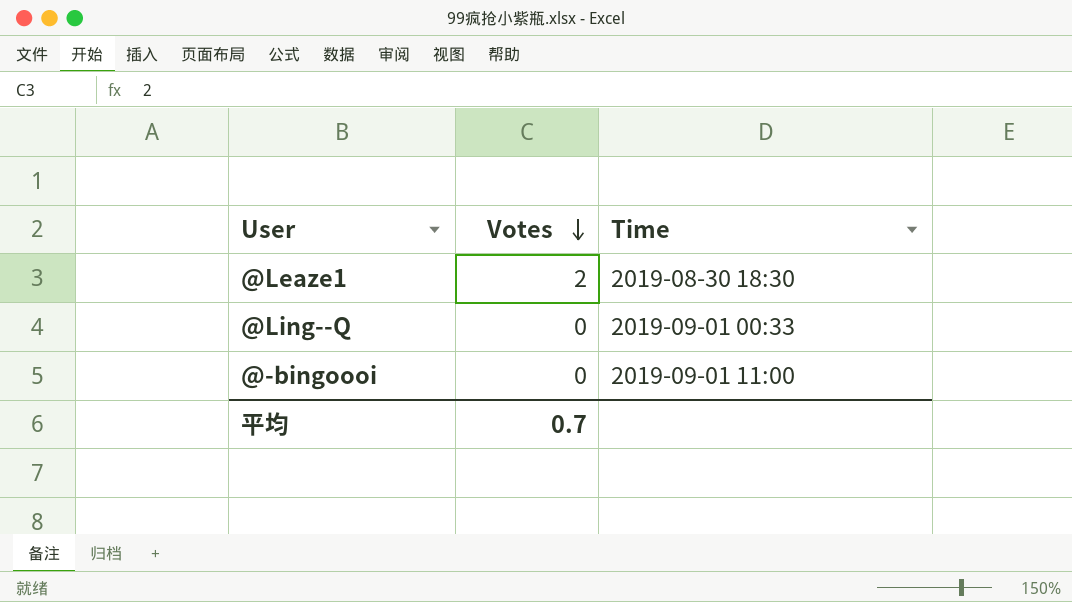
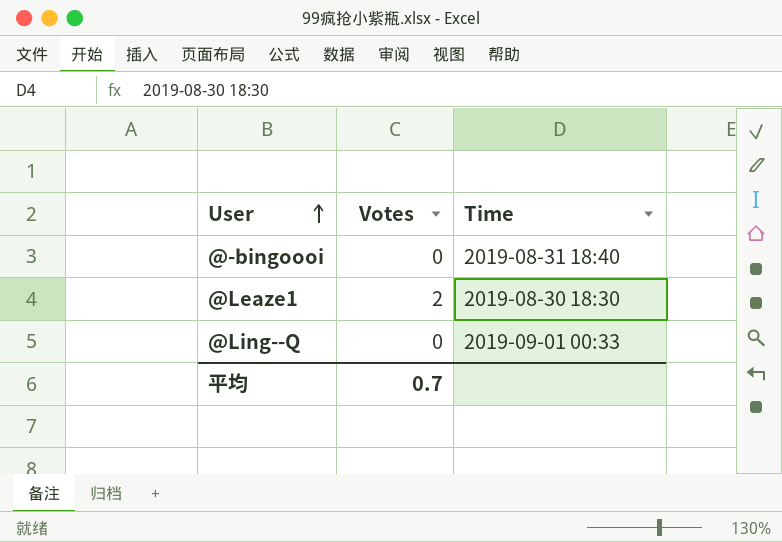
row order: Votes descending -> User ascending
@-bingoooi | Time: 2019-09-01 11:00 -> 2019-08-31 18:40

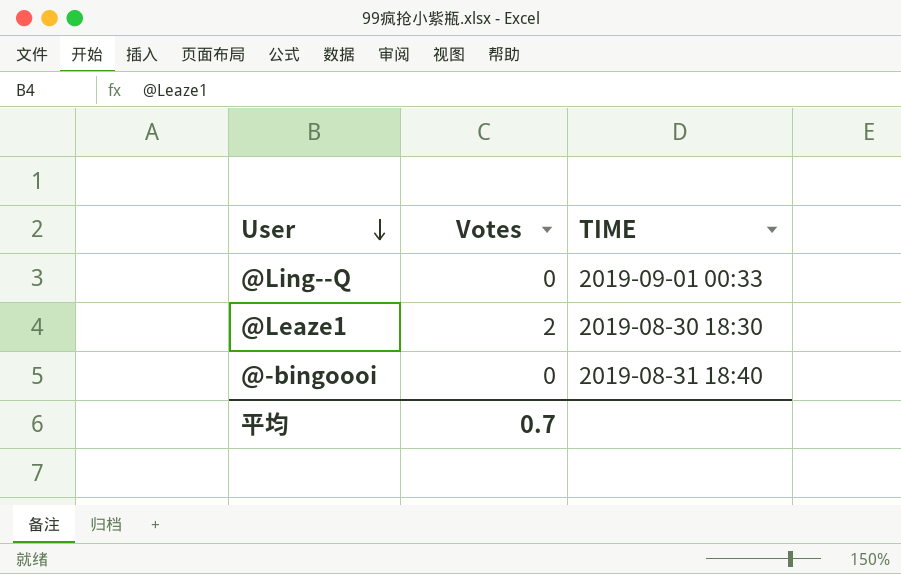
row order: User ascending -> User descending
column name: Time -> TIME

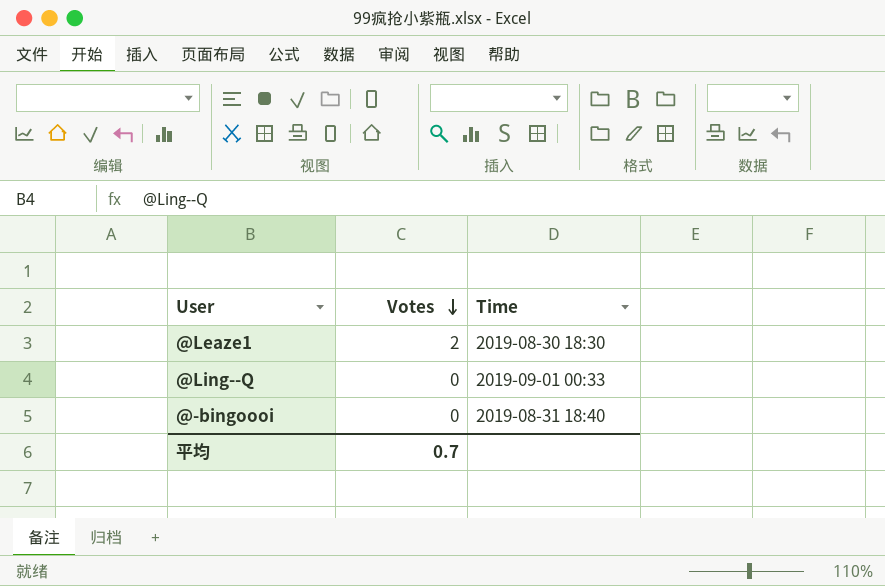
row order: User descending -> Votes descending
column name: TIME -> Time

